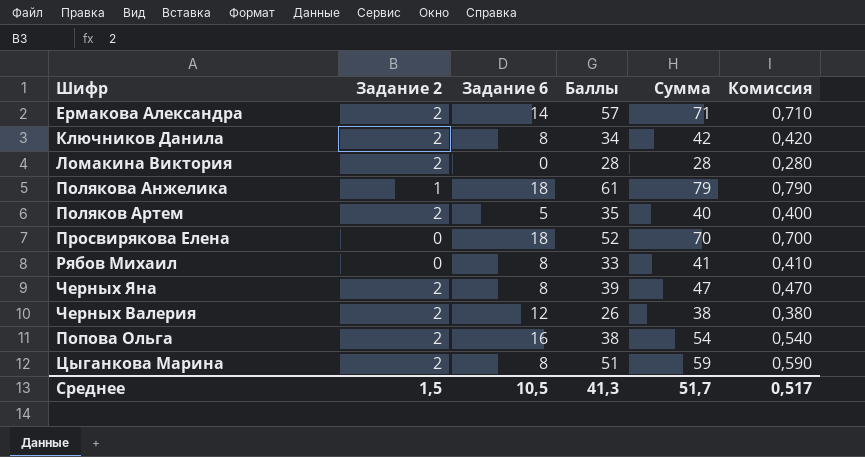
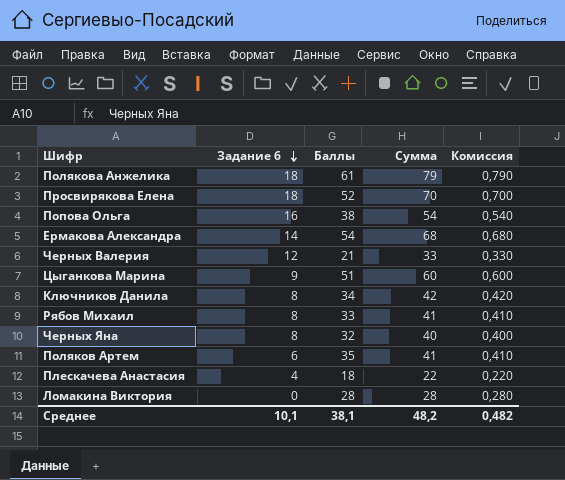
row order: none -> Задание 6 descending
column Задание 2 | position: 2 -> none
Ермакова Александра | Баллы: 57 -> 54
Ермакова Александра | Сумма: 71 -> 68
Ермакова Александра | Комиссия: 0,710 -> 0,680
Черных Валерия | Баллы: 26 -> 21
Черных Валерия | Сумма: 38 -> 33
Черных Валерия | Комиссия: 0,380 -> 0,330
Цыганкова Марина | Задание 6: 8 -> 9
Цыганкова Марина | Сумма: 59 -> 60
Цыганкова Марина | Комиссия: 0,590 -> 0,600
Черных Яна | Баллы: 39 -> 32
Черных Яна | Сумма: 47 -> 40
Черных Яна | Комиссия: 0,470 -> 0,400
Поляков Артем | Задание 6: 5 -> 6
Поляков Артем | Сумма: 40 -> 41
Поляков Артем | Комиссия: 0,400 -> 0,410
row Плескачева Анастасия: none -> 4 | 18 | 22 | 0,220
Среднее | Задание 6: 10,5 -> 10,1
Среднее | Баллы: 41,3 -> 38,1
Среднее | Сумма: 51,7 -> 48,2
Среднее | Комиссия: 0,517 -> 0,482

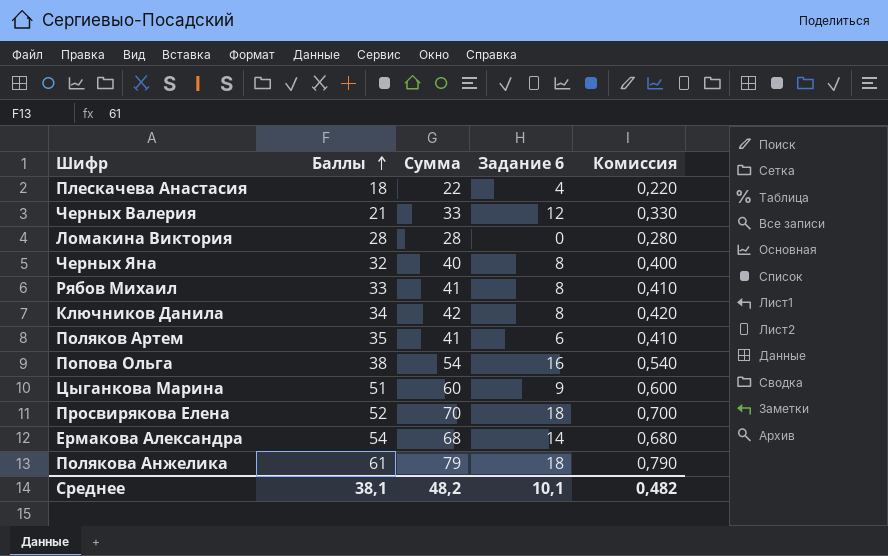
row order: Задание 6 descending -> Баллы ascending
column Задание 6 | position: 2 -> 4

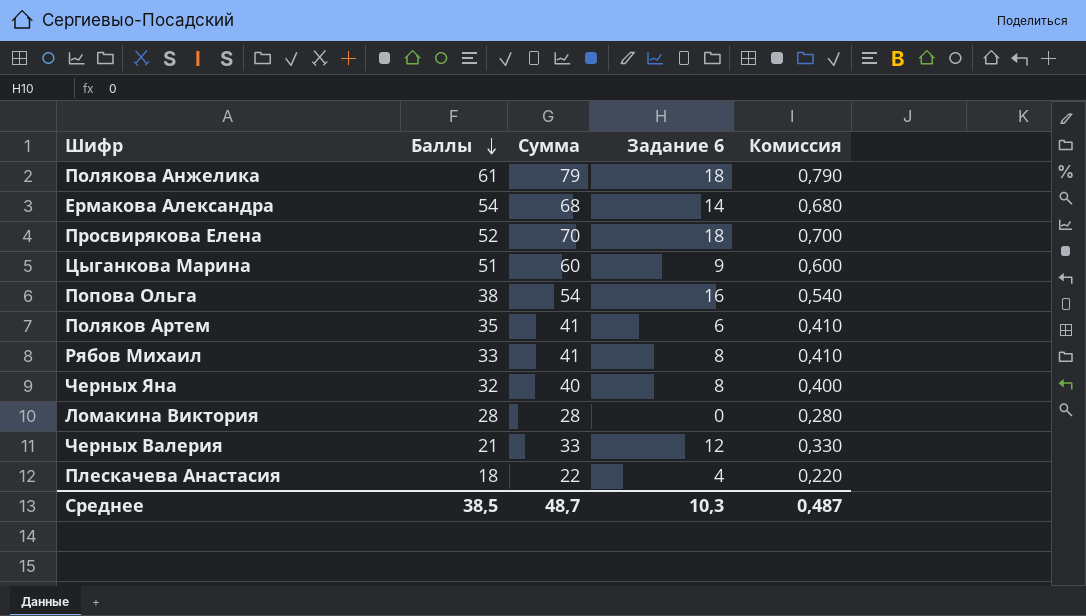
row order: Баллы ascending -> Баллы descending
row Ключников Данила: 34 | 42 | 8 | 0,420 -> none
Среднее | Баллы: 38,1 -> 38,5
Среднее | Сумма: 48,2 -> 48,7
Среднее | Задание 6: 10,1 -> 10,3
Среднее | Комиссия: 0,482 -> 0,487

